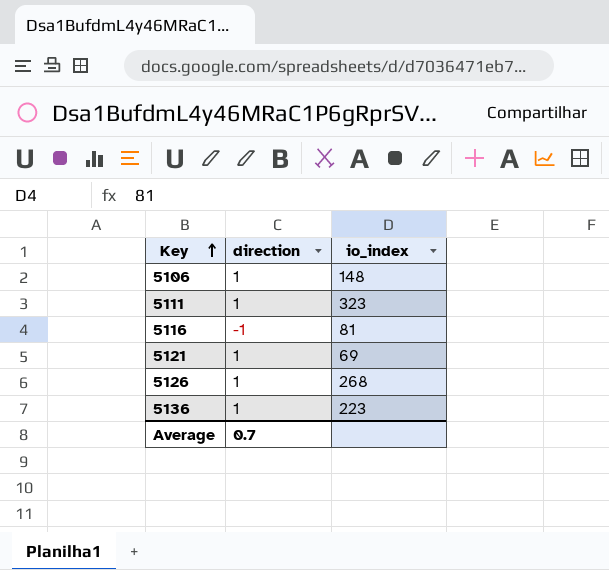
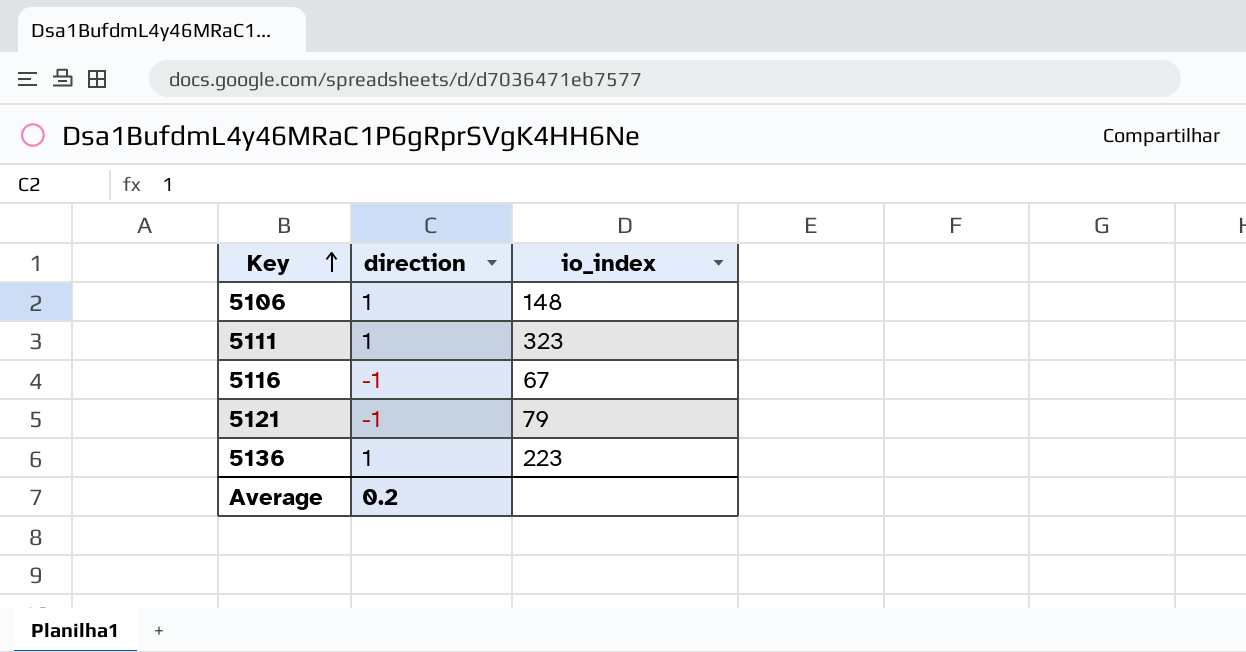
row 5126: 1 | 268 -> none
5116 | io_index: 81 -> 67
5121 | direction: 1 -> -1
5121 | io_index: 69 -> 79
Average | direction: 0.7 -> 0.2

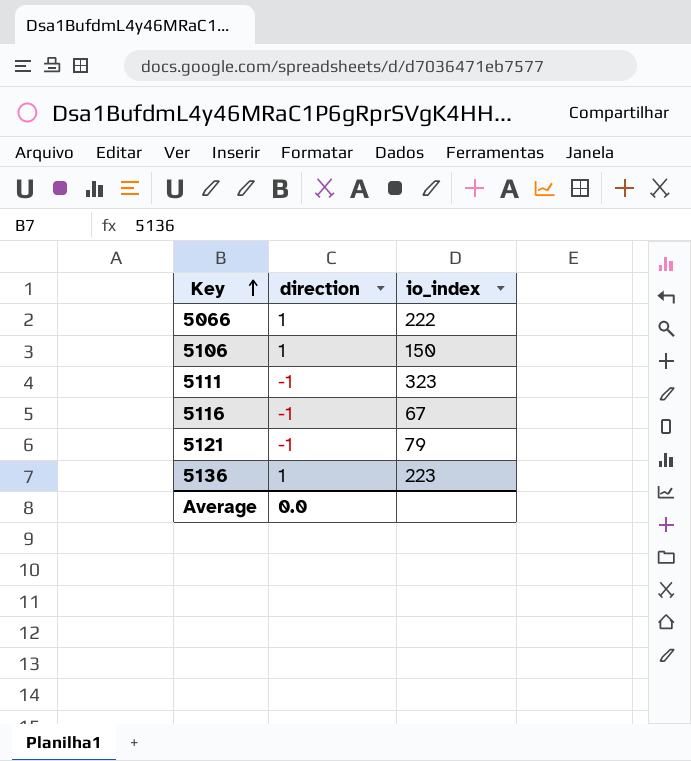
row 5066: none -> 1 | 222
5106 | io_index: 148 -> 150
5111 | direction: 1 -> -1
Average | direction: 0.2 -> 0.0

